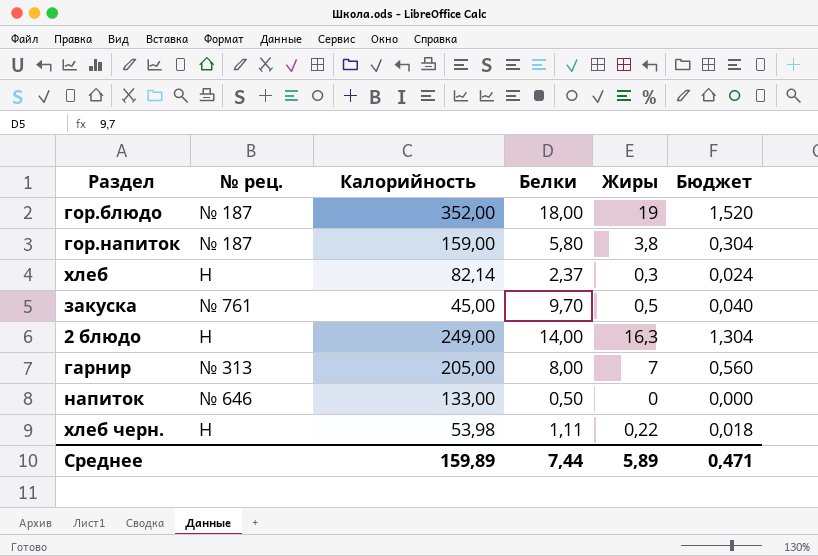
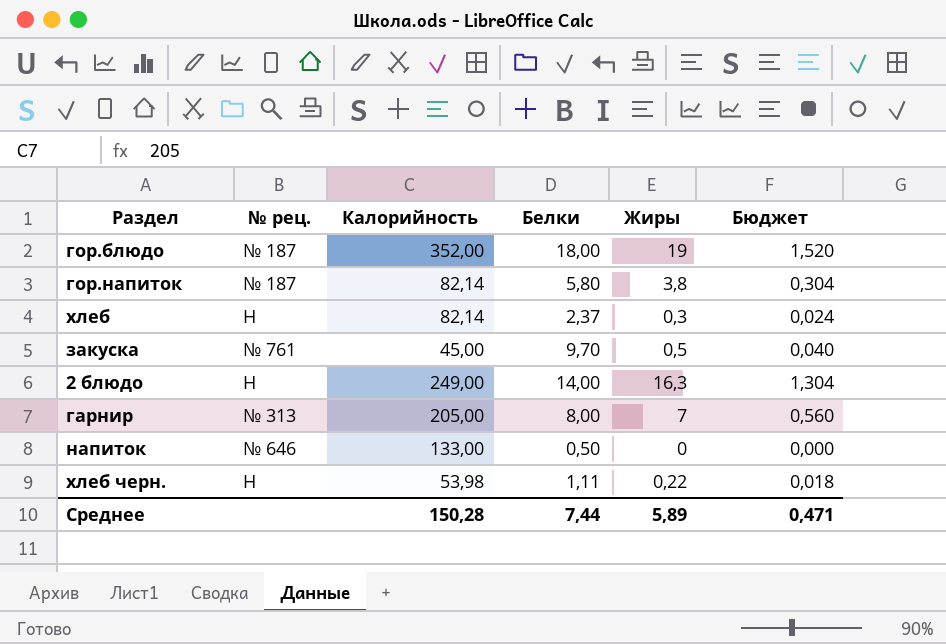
гор.напиток | Калорийность: 159,00 -> 82,14
Среднее | Калорийность: 159,89 -> 150,28

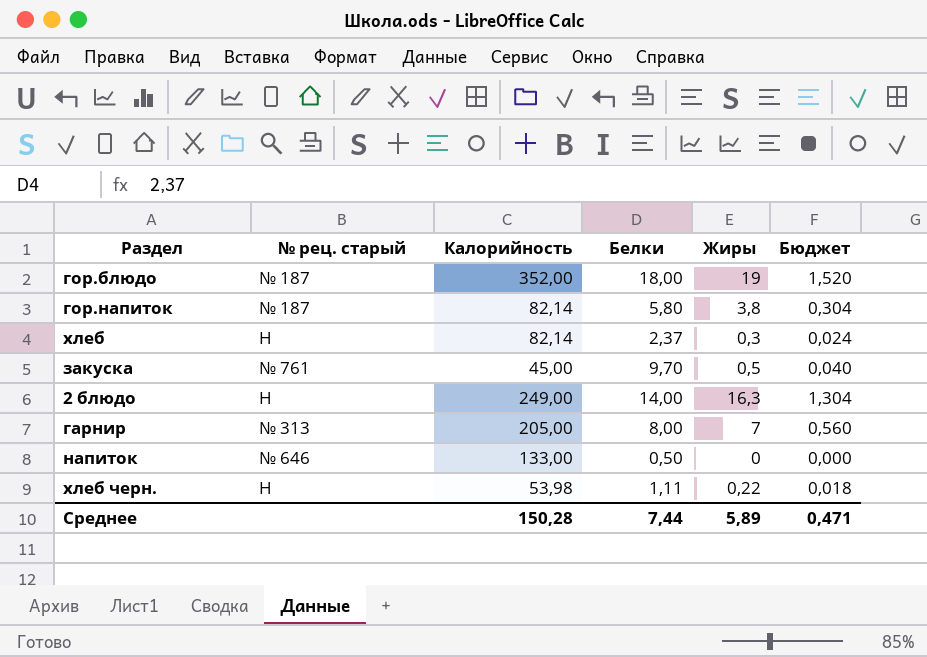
column name: № рец. -> № рец. старый

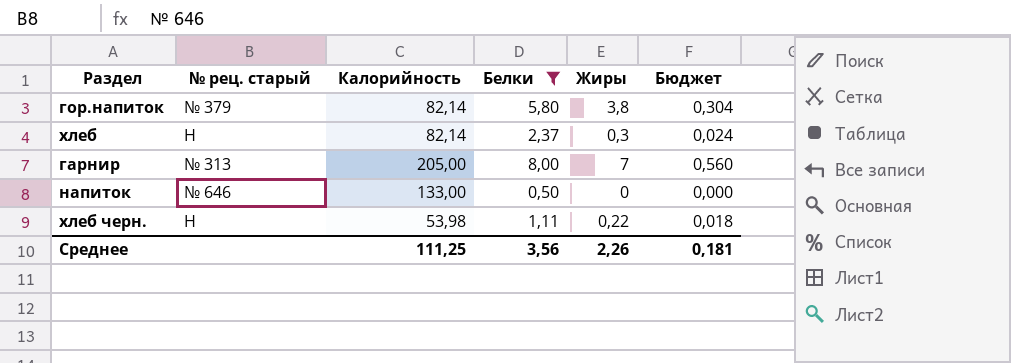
filter: none -> Белки <= 8,00
гор.напиток | № рец. старый: № 187 -> № 379
Среднее | Калорийность: 150,28 -> 111,25
Среднее | Белки: 7,44 -> 3,56
Среднее | Жиры: 5,89 -> 2,26
Среднее | Бюджет: 0,471 -> 0,181

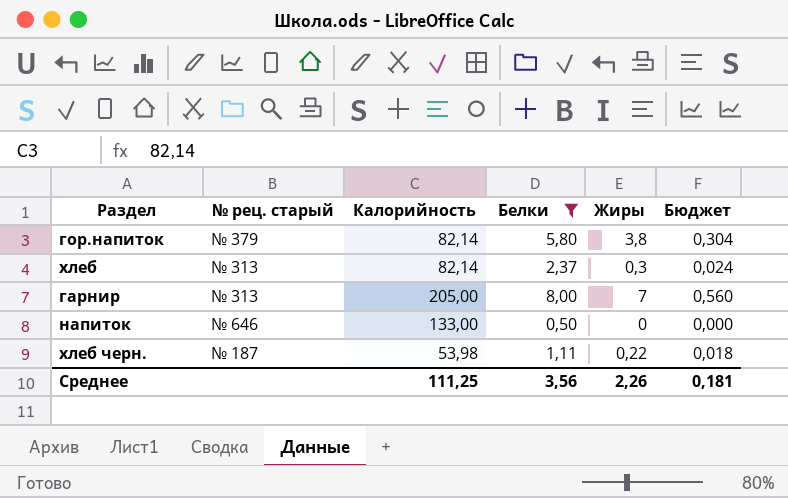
хлеб | № рец. старый: Н -> № 313
хлеб черн. | № рец. старый: Н -> № 187

